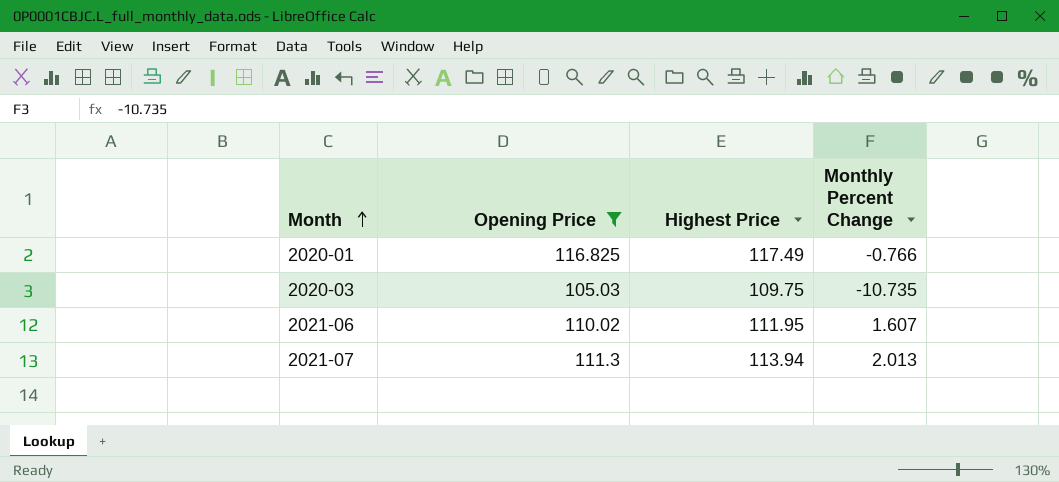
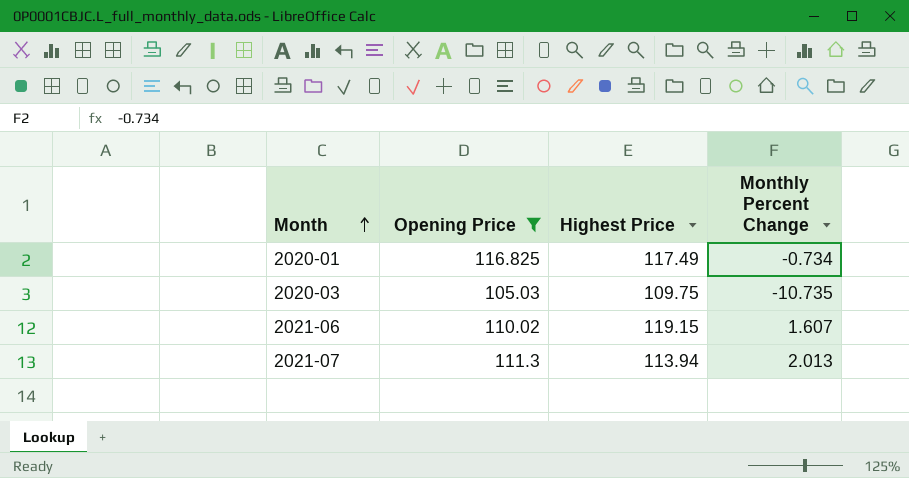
2020-01 | Monthly Percent Change: -0.766 -> -0.734
2021-06 | Highest Price: 111.95 -> 119.15

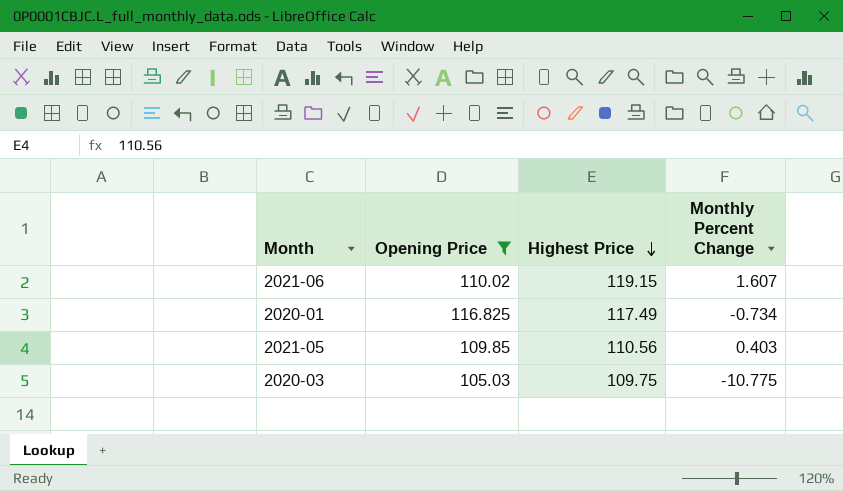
row order: Month ascending -> Highest Price descending
row 2021-07: 111.3 | 113.94 | 2.013 -> none
row 2021-05: none -> 109.85 | 110.56 | 0.403
2020-03 | Monthly Percent Change: -10.735 -> -10.775

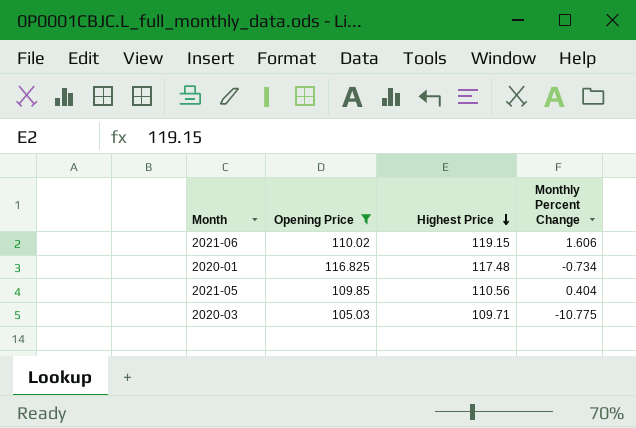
2021-06 | Monthly Percent Change: 1.607 -> 1.606
2020-01 | Highest Price: 117.49 -> 117.48
2021-05 | Monthly Percent Change: 0.403 -> 0.404
2020-03 | Highest Price: 109.75 -> 109.71

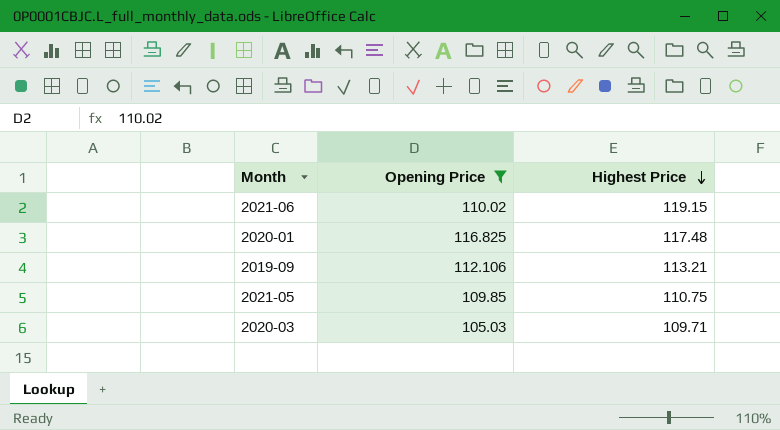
column Monthly Percent Change | position: 4 -> none
row 2019-09: none -> 112.106 | 113.21
2021-05 | Highest Price: 110.56 -> 110.75

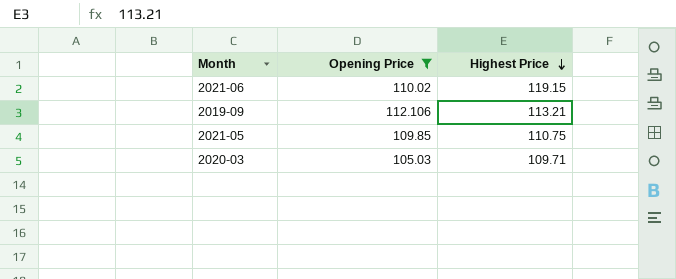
row 2020-01: 116.825 | 117.48 -> none

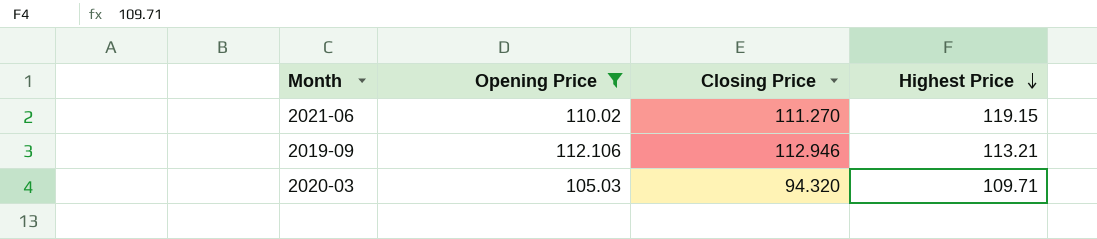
column Closing Price | position: none -> 3
row 2021-05: 109.85 | 110.75 -> none

